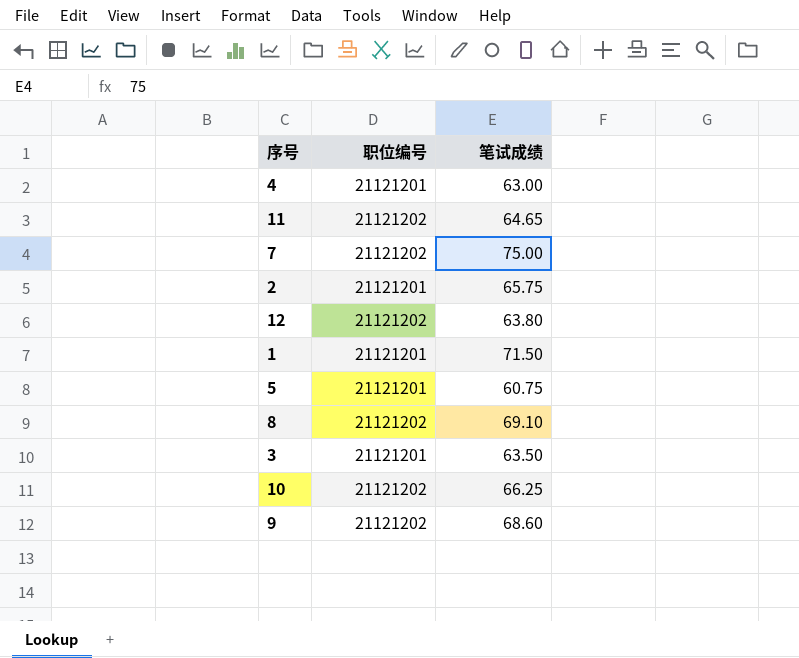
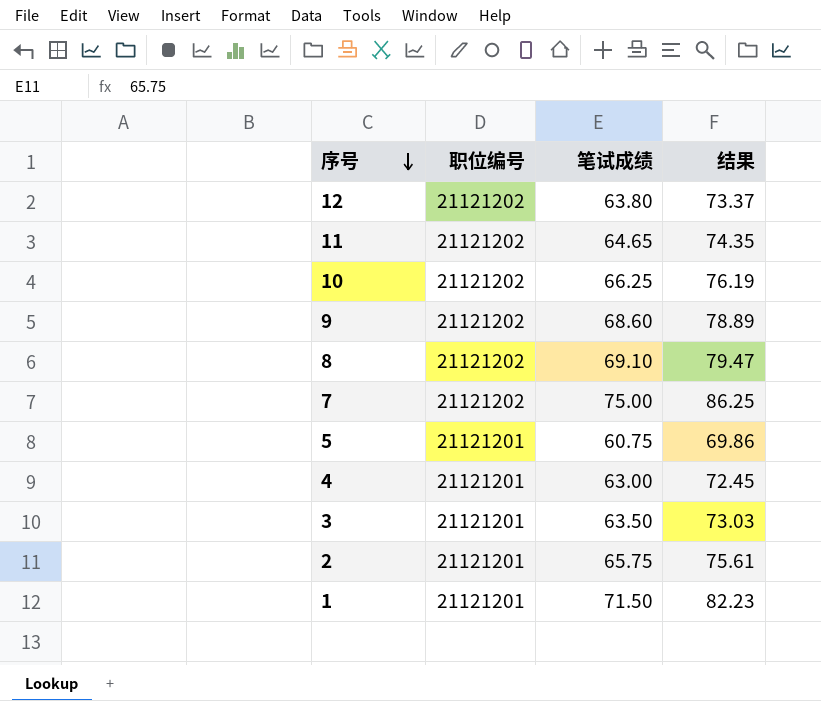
row order: none -> 序号 descending
column 结果 | formula: none -> [笔试成绩] * 1.15

